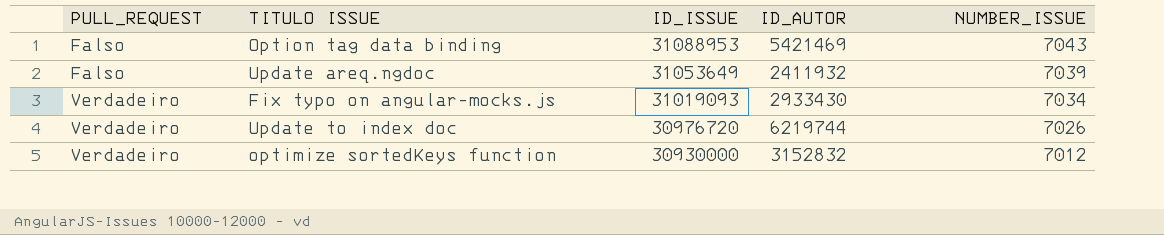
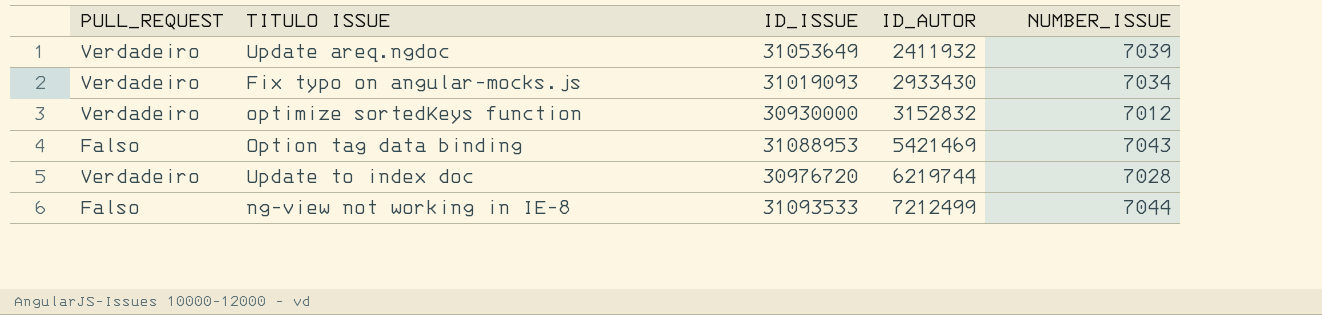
row order: PULL_REQUEST ascending -> ID_AUTOR ascending
Update areq.ngdoc | PULL_REQUEST: Falso -> Verdadeiro
Update to index doc | NUMBER_ISSUE: 7026 -> 7028
row ng-view not working in IE-8: none -> Falso | 31093533 | 7212499 | 7044

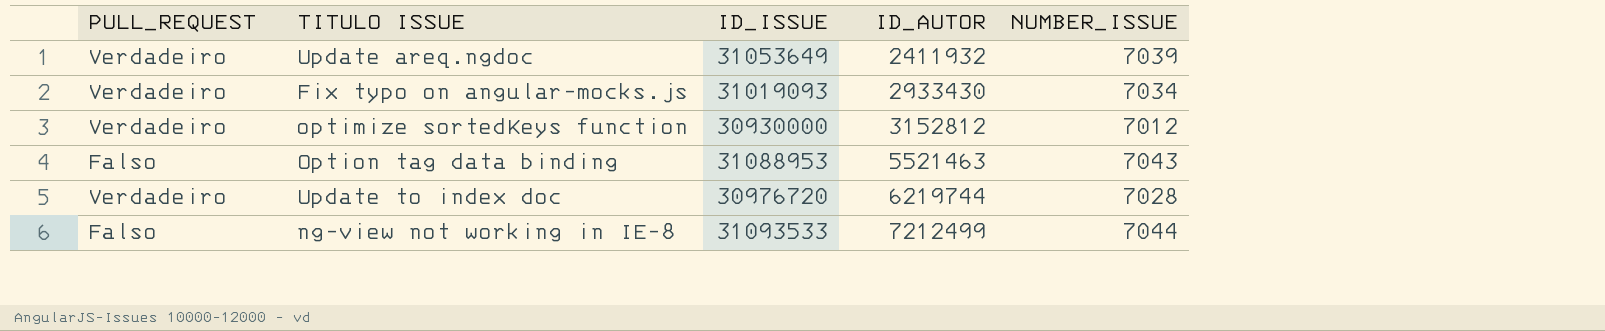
optimize sortedKeys function | ID_AUTOR: 3152832 -> 3152812
Option tag data binding | ID_AUTOR: 5421469 -> 5521463

